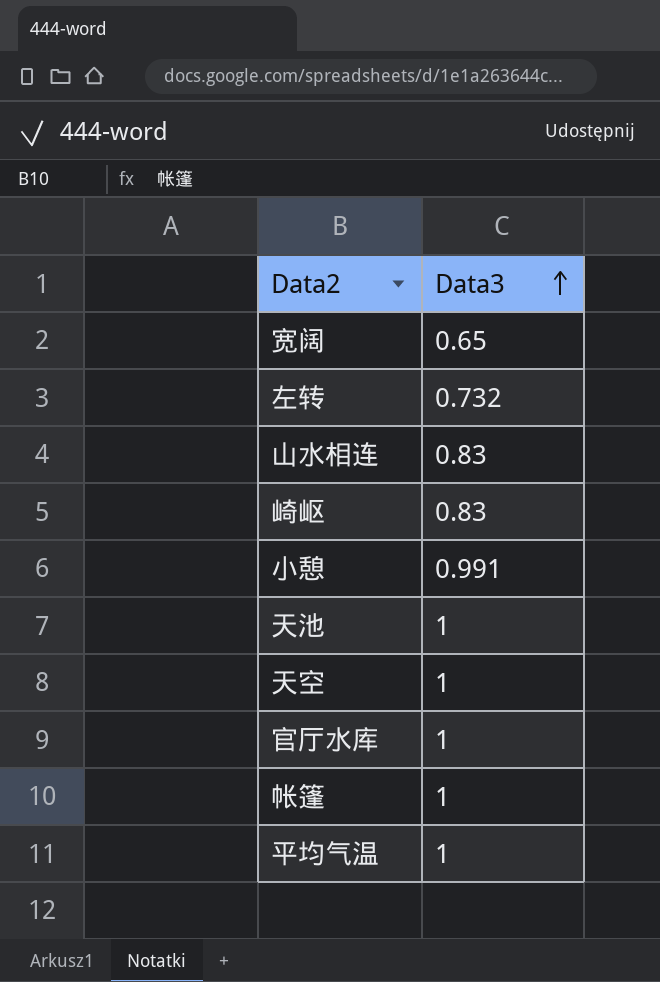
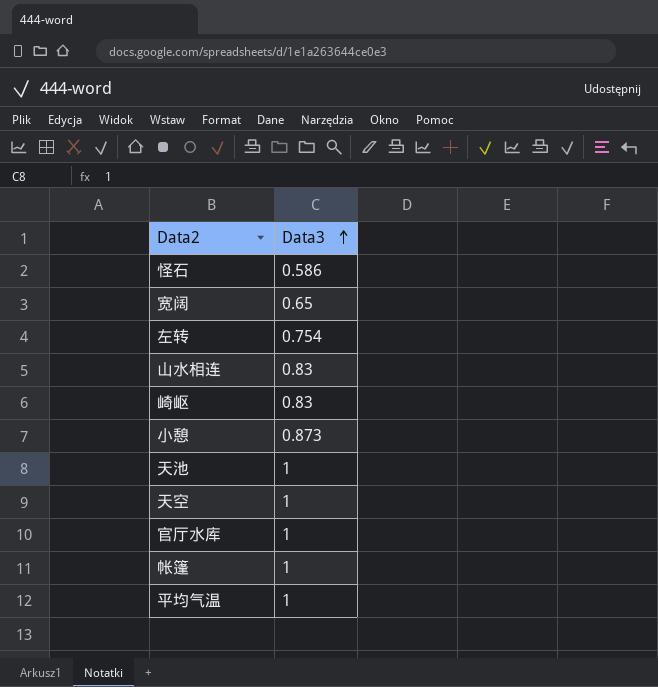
row 怪石: none -> 0.586
左转 | Data3: 0.732 -> 0.754
小憩 | Data3: 0.991 -> 0.873

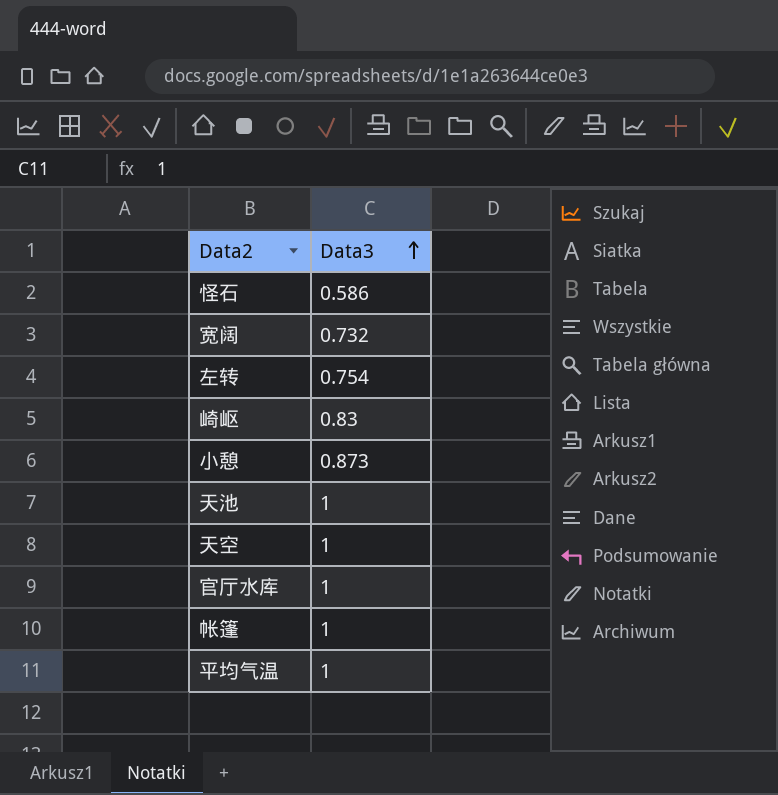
row 山水相连: 0.83 -> none
宽阔 | Data3: 0.65 -> 0.732

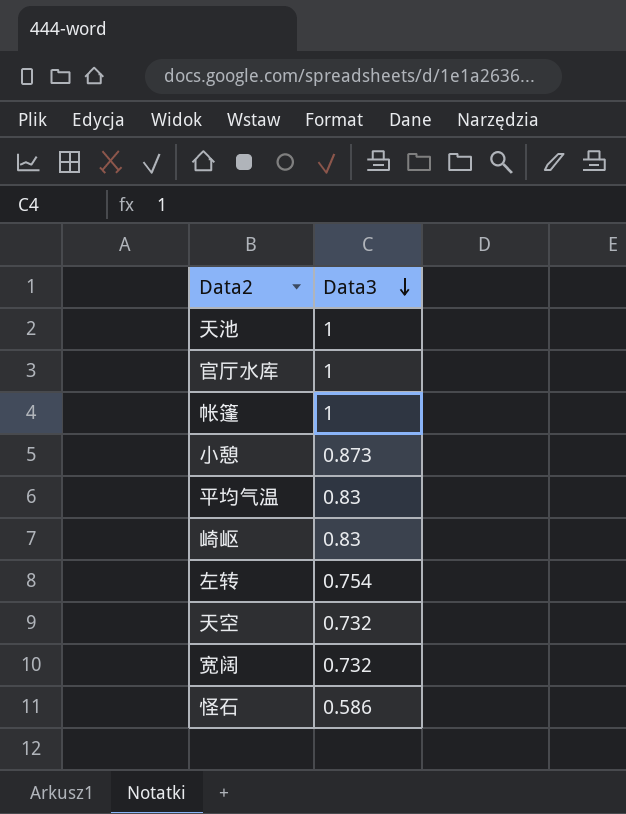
row order: Data3 ascending -> Data3 descending
平均气温 | Data3: 1 -> 0.83
天空 | Data3: 1 -> 0.732

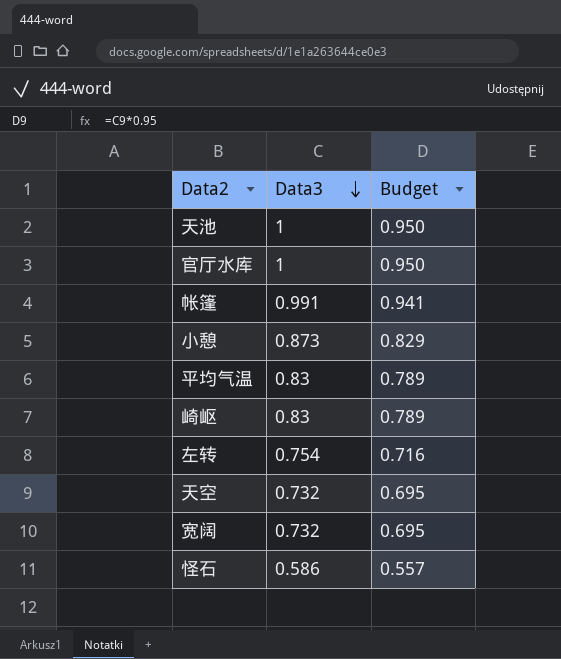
column Budget | formula: none -> [Data3] * 0.95
帐篷 | Data3: 1 -> 0.991

